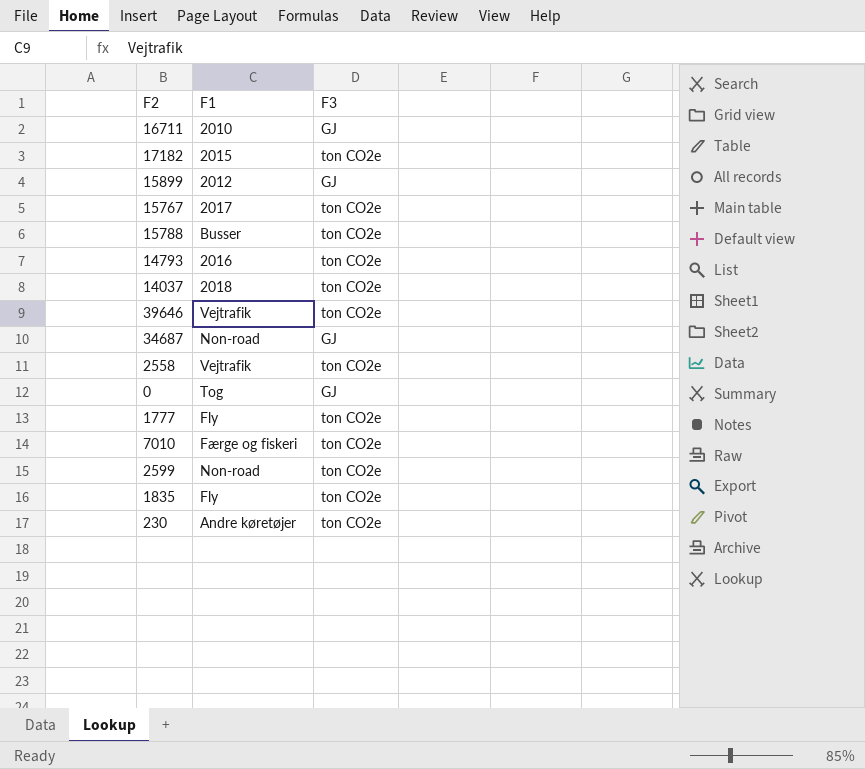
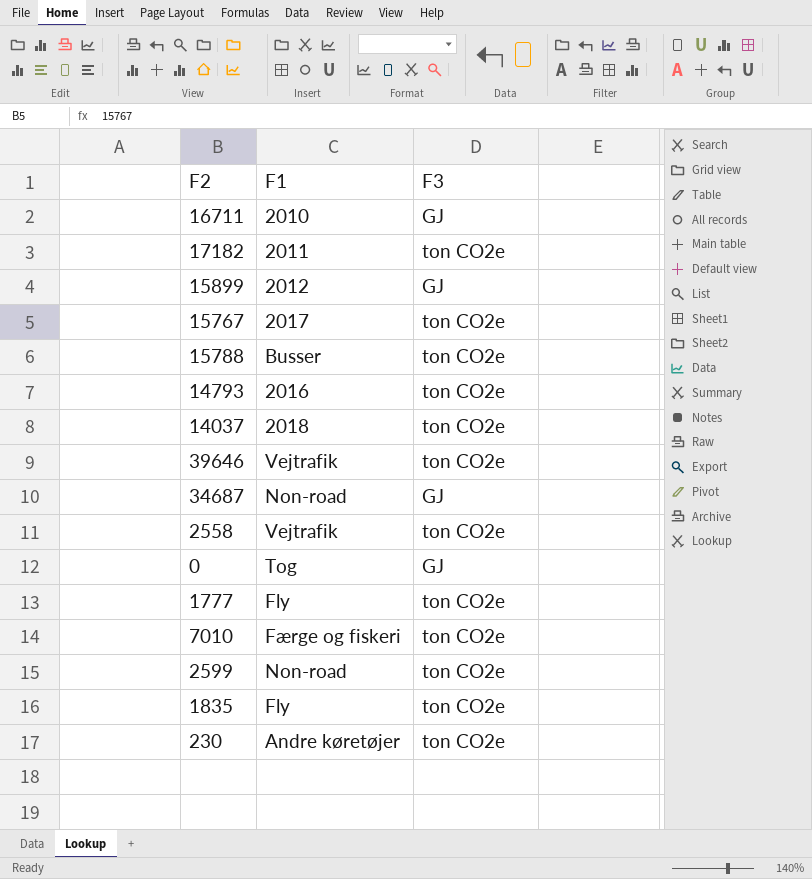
17182 | F1: 2015 -> 2011

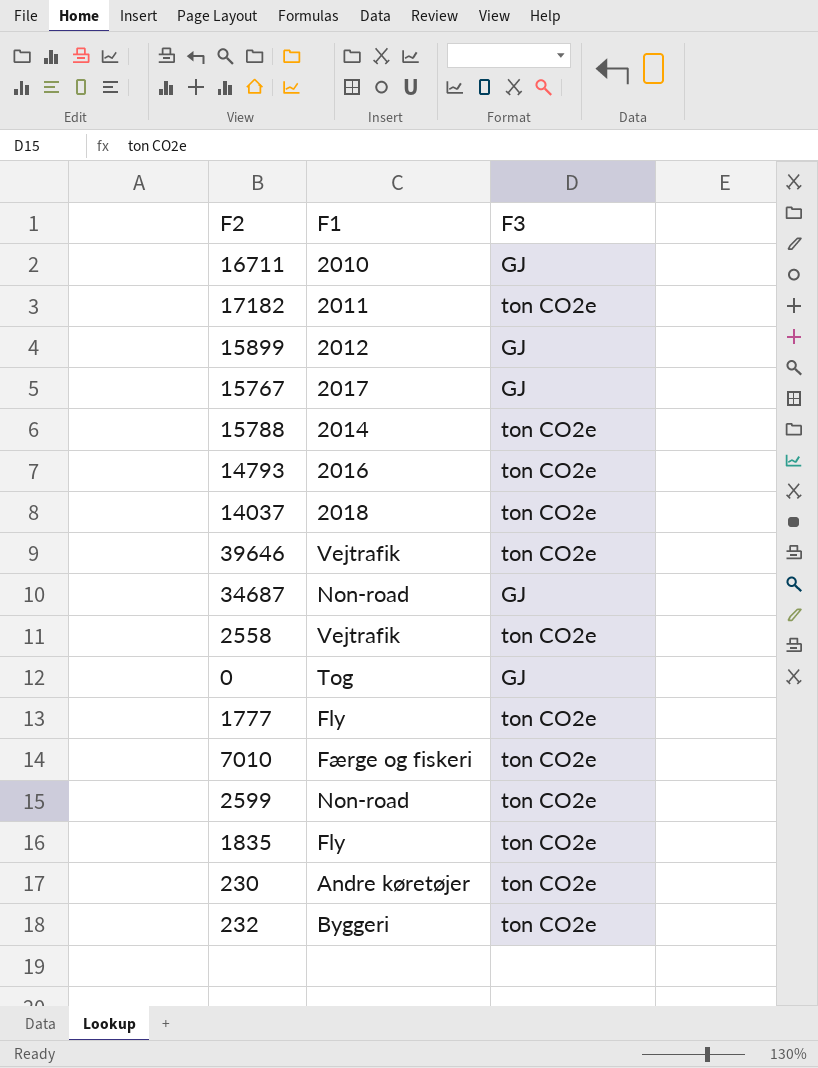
15767 | F3: ton CO2e -> GJ
15788 | F1: Busser -> 2014
row 232: none -> Byggeri | ton CO2e

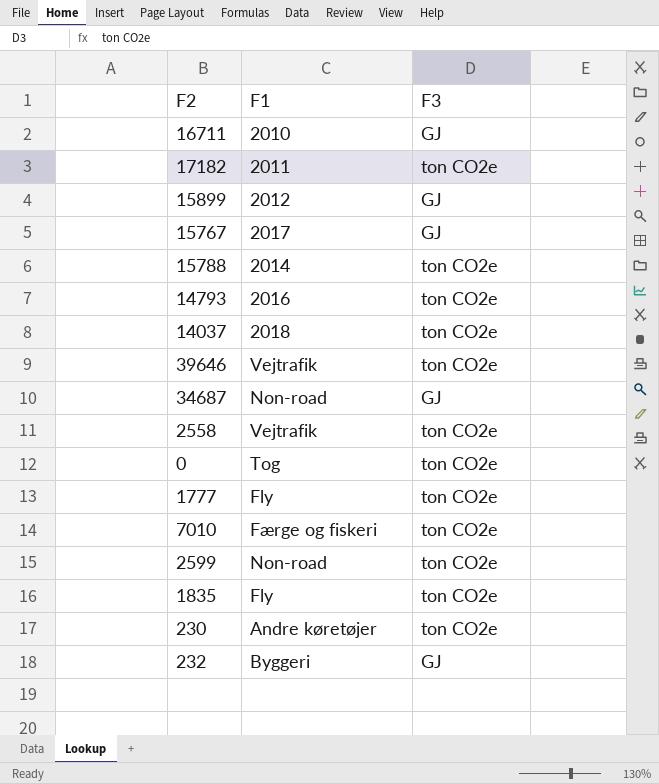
0 | F3: GJ -> ton CO2e
232 | F3: ton CO2e -> GJ

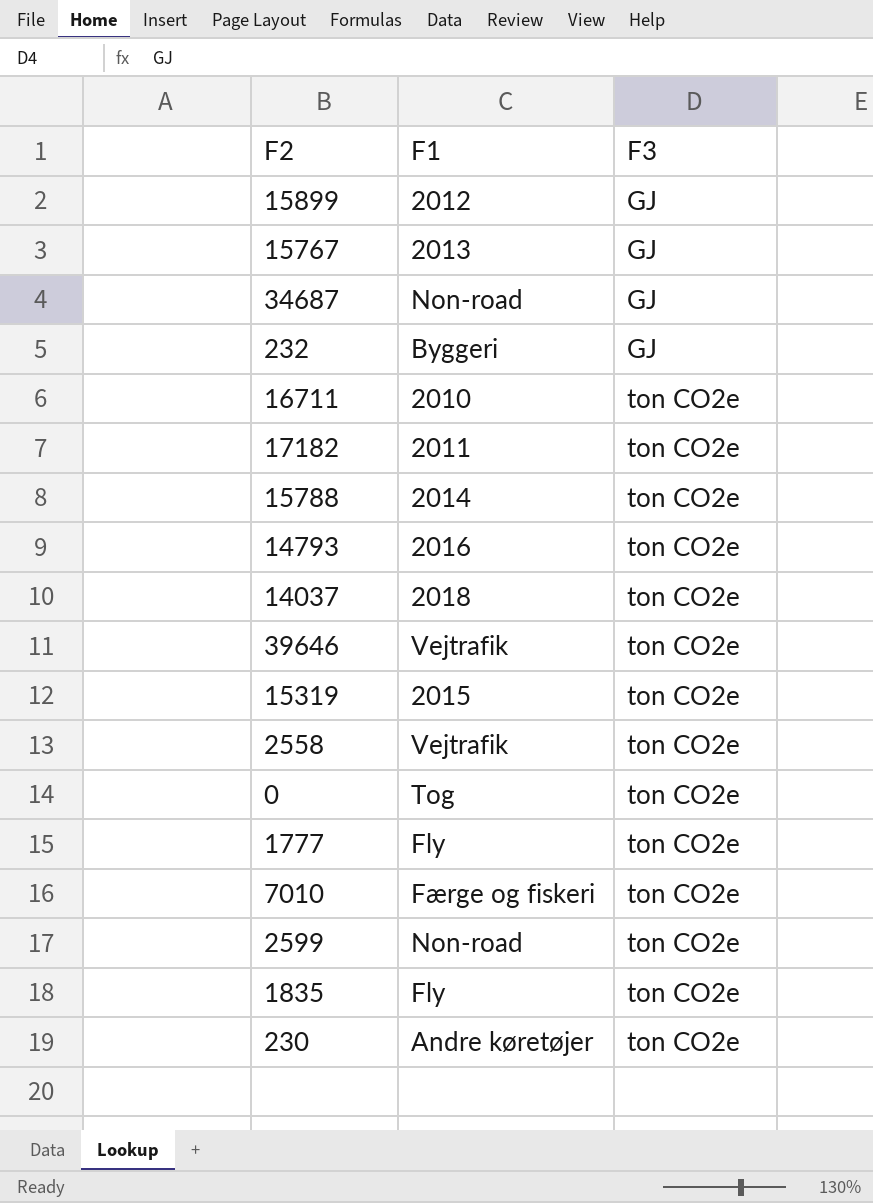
row order: none -> F3 ascending
15767 | F1: 2017 -> 2013
16711 | F3: GJ -> ton CO2e
row 15319: none -> 2015 | ton CO2e

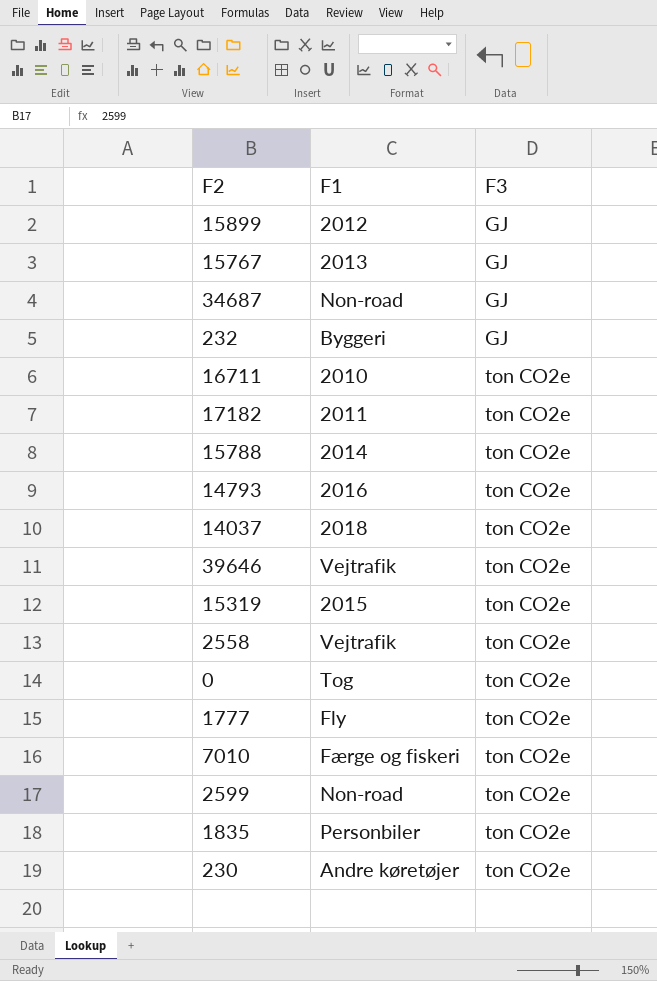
1835 | F1: Fly -> Personbiler

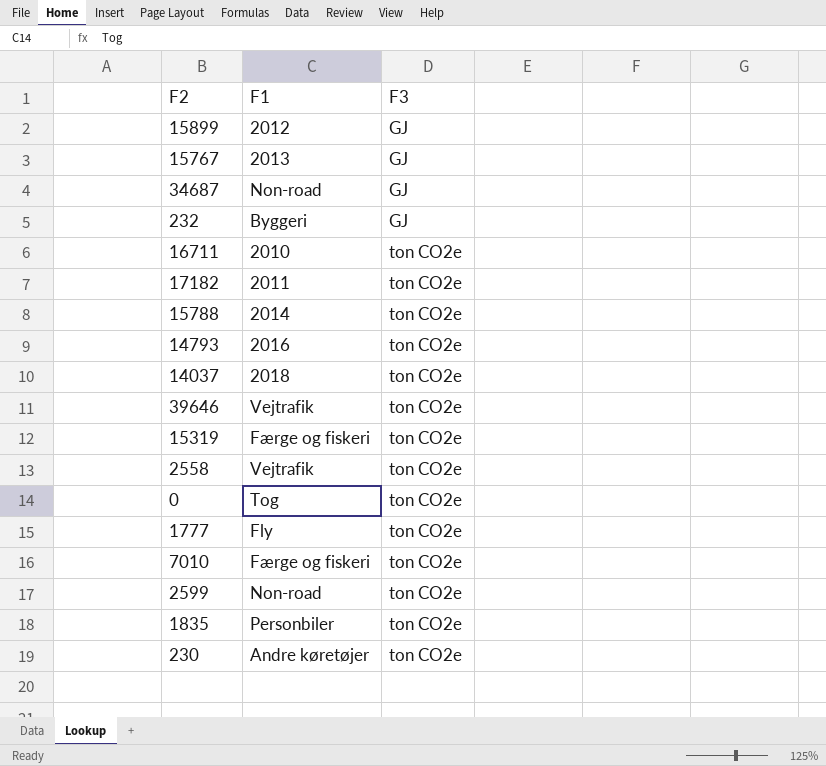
15319 | F1: 2015 -> Færge og fiskeri

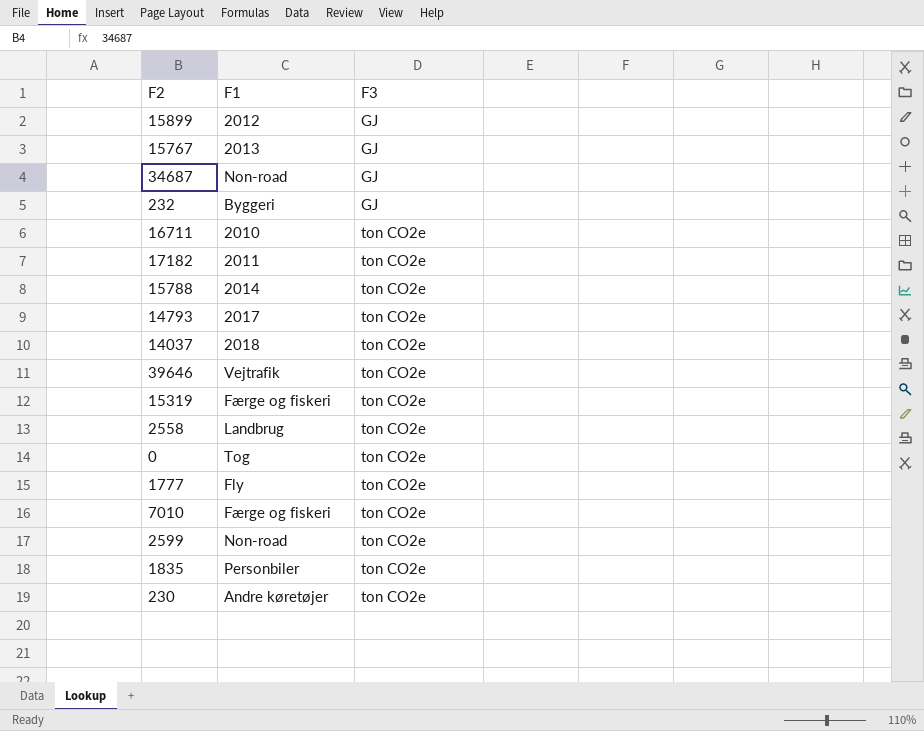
14793 | F1: 2016 -> 2017
2558 | F1: Vejtrafik -> Landbrug

